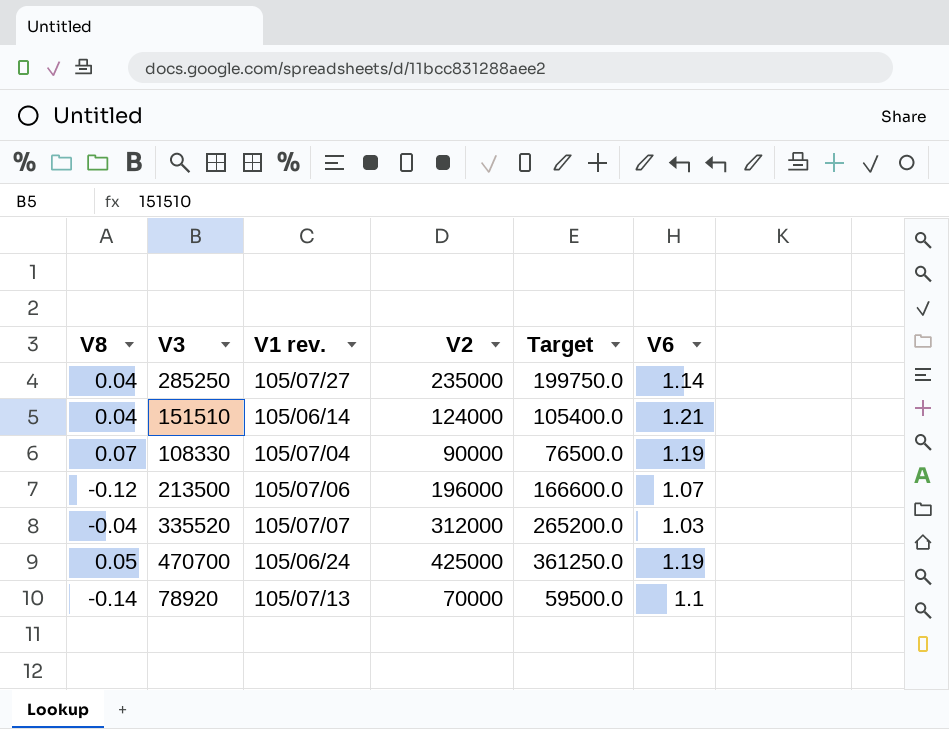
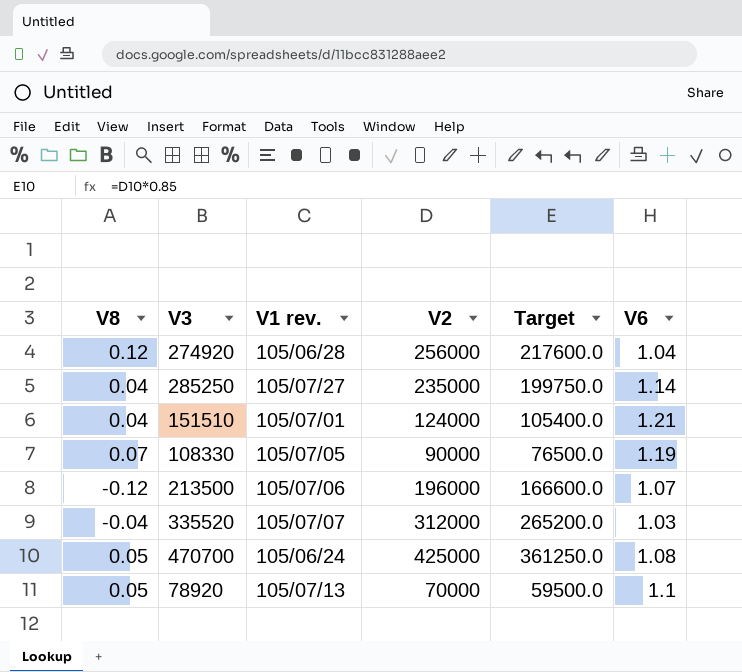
row 274920: none -> 0.12 | 105/06/28 | 256000 | 217600.0 | 1.04
151510 | V1 rev.: 105/06/14 -> 105/07/01
108330 | V1 rev.: 105/07/04 -> 105/07/05
470700 | V6: 1.19 -> 1.08
78920 | V8: -0.14 -> 0.05

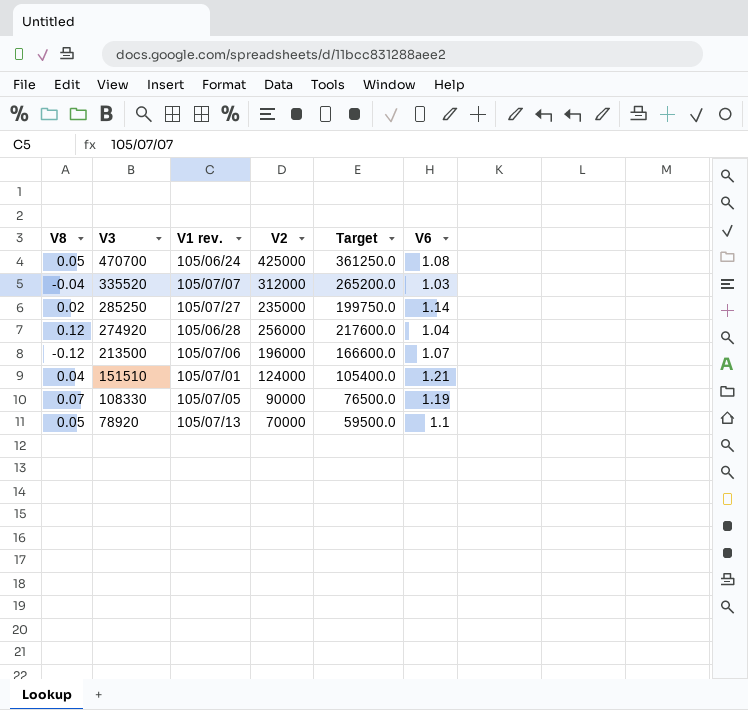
row order: none -> V3 descending
285250 | V8: 0.04 -> 0.02

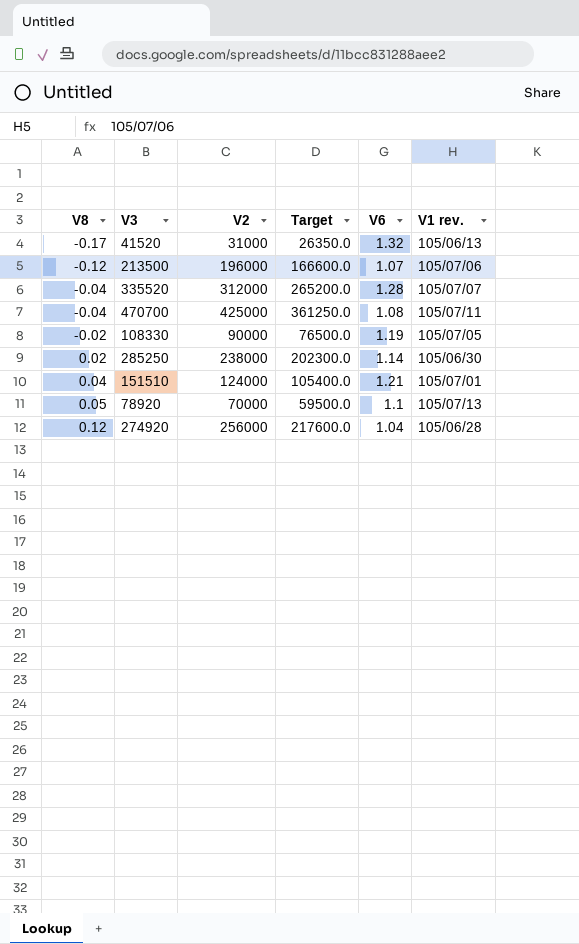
row order: V3 descending -> V8 ascending
column V1 rev. | position: 3 -> 6
row 41520: none -> -0.17 | 31000 | 26350.0 | 1.32 | 105/06/13
335520 | V6: 1.03 -> 1.28
470700 | V8: 0.05 -> -0.04
470700 | V1 rev.: 105/06/24 -> 105/07/11
108330 | V8: 0.07 -> -0.02
285250 | V2: 235000 -> 238000
285250 | Target: 199750.0 -> 202300.0
285250 | V1 rev.: 105/07/27 -> 105/06/30

